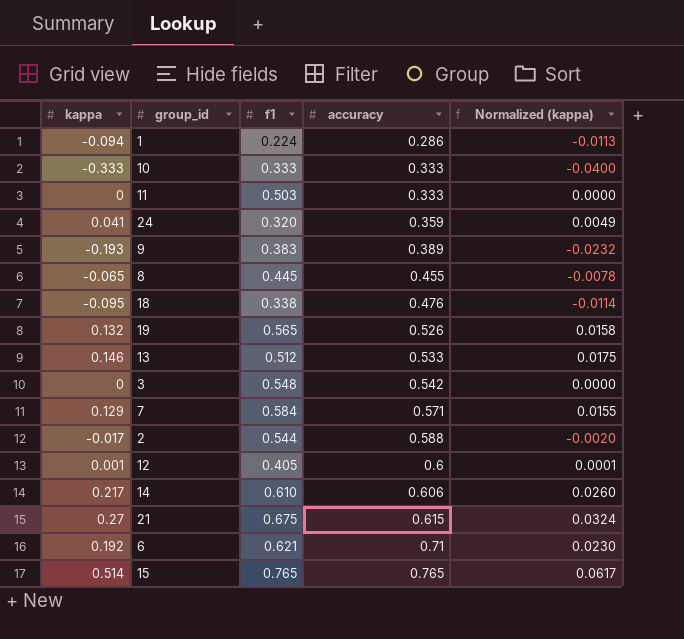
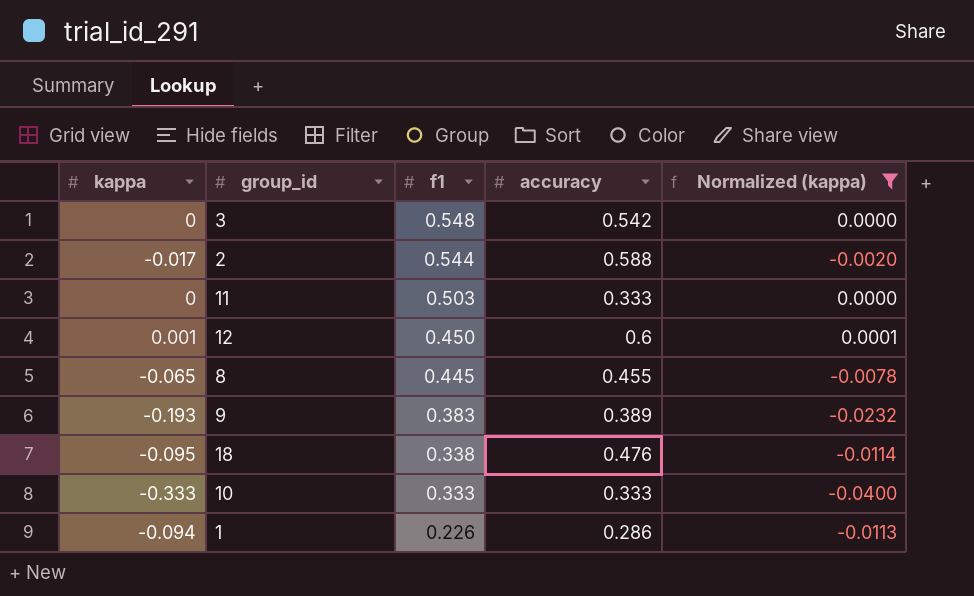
filter: none -> Normalized (kappa) <= 0.0001
row order: accuracy ascending -> f1 descending
12 | f1: 0.405 -> 0.450
1 | f1: 0.224 -> 0.226

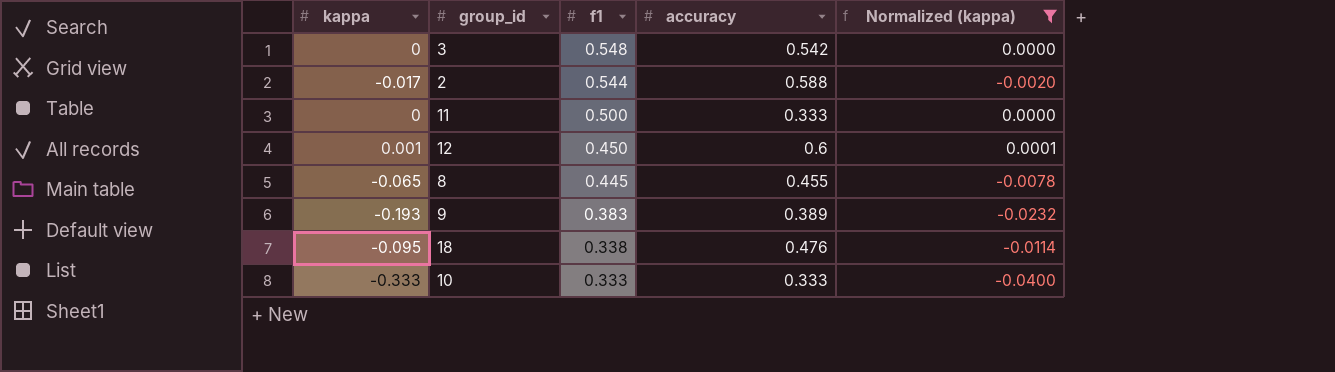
row 1: -0.094 | 0.226 | 0.286 | -0.0113 -> none
11 | f1: 0.503 -> 0.500

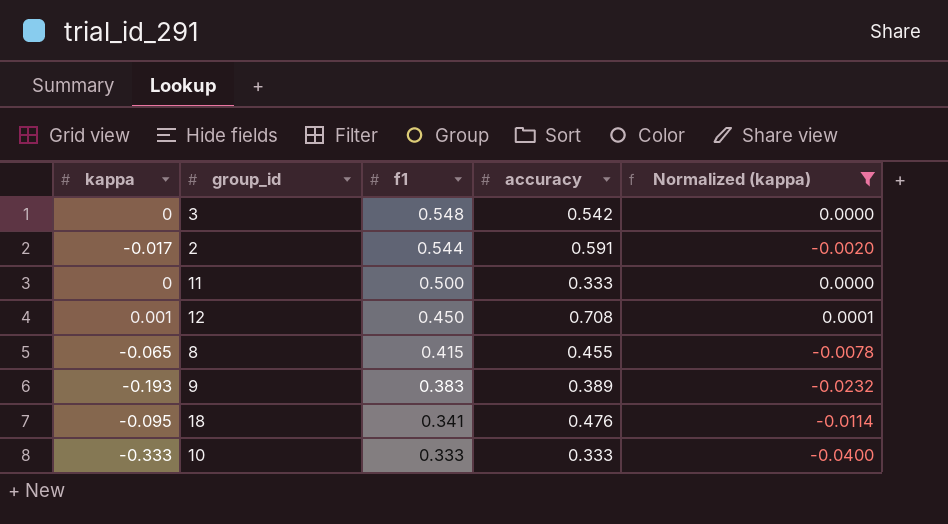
2 | accuracy: 0.588 -> 0.591
12 | accuracy: 0.6 -> 0.708
8 | f1: 0.445 -> 0.415
18 | f1: 0.338 -> 0.341

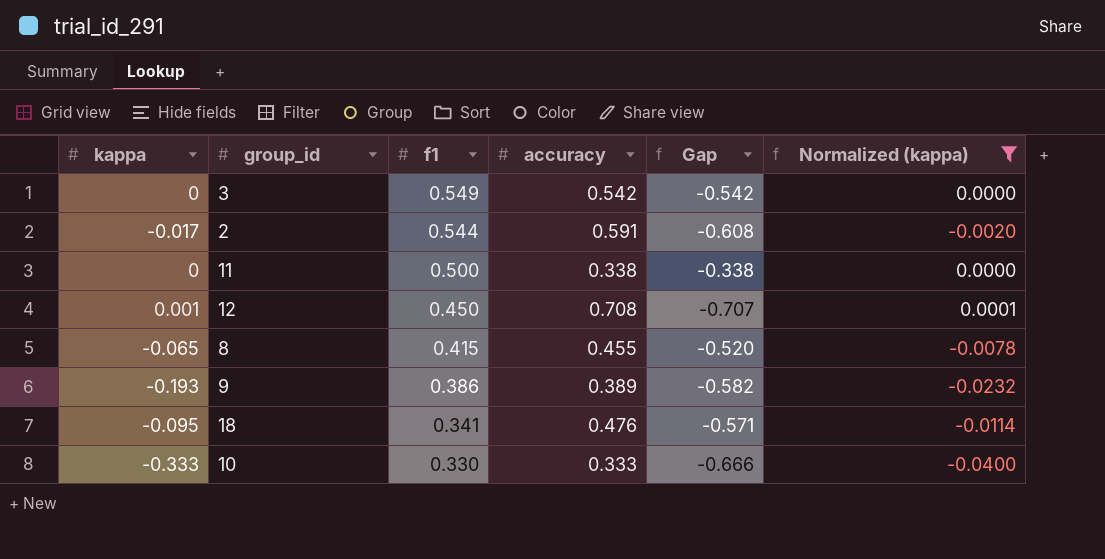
column Gap | formula: none -> [kappa] - [accuracy]
3 | f1: 0.548 -> 0.549
11 | accuracy: 0.333 -> 0.338
9 | f1: 0.383 -> 0.386
10 | f1: 0.333 -> 0.330

